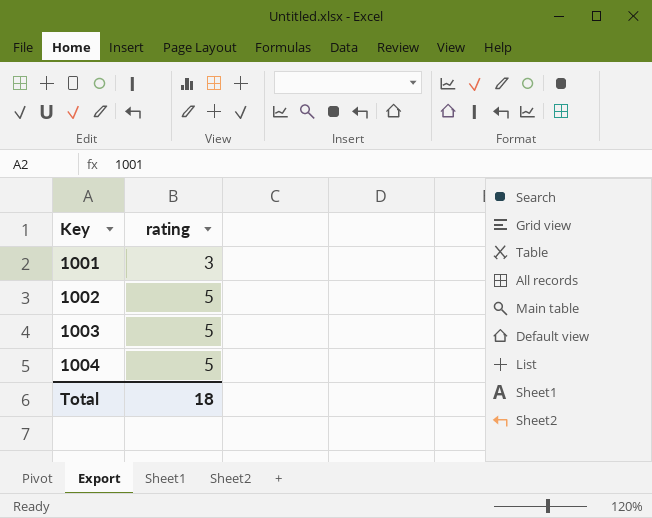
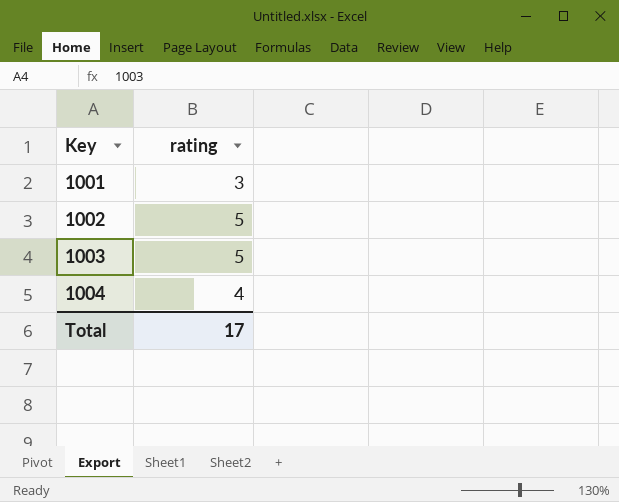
1004 | rating: 5 -> 4
Total | rating: 18 -> 17

